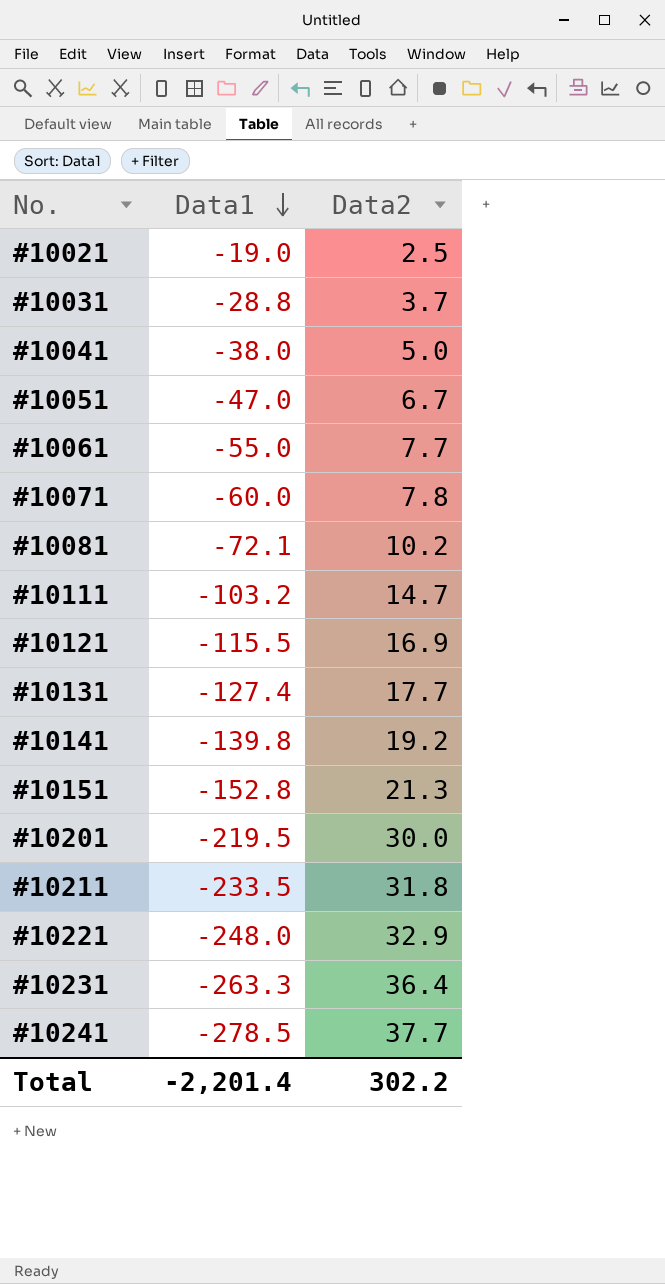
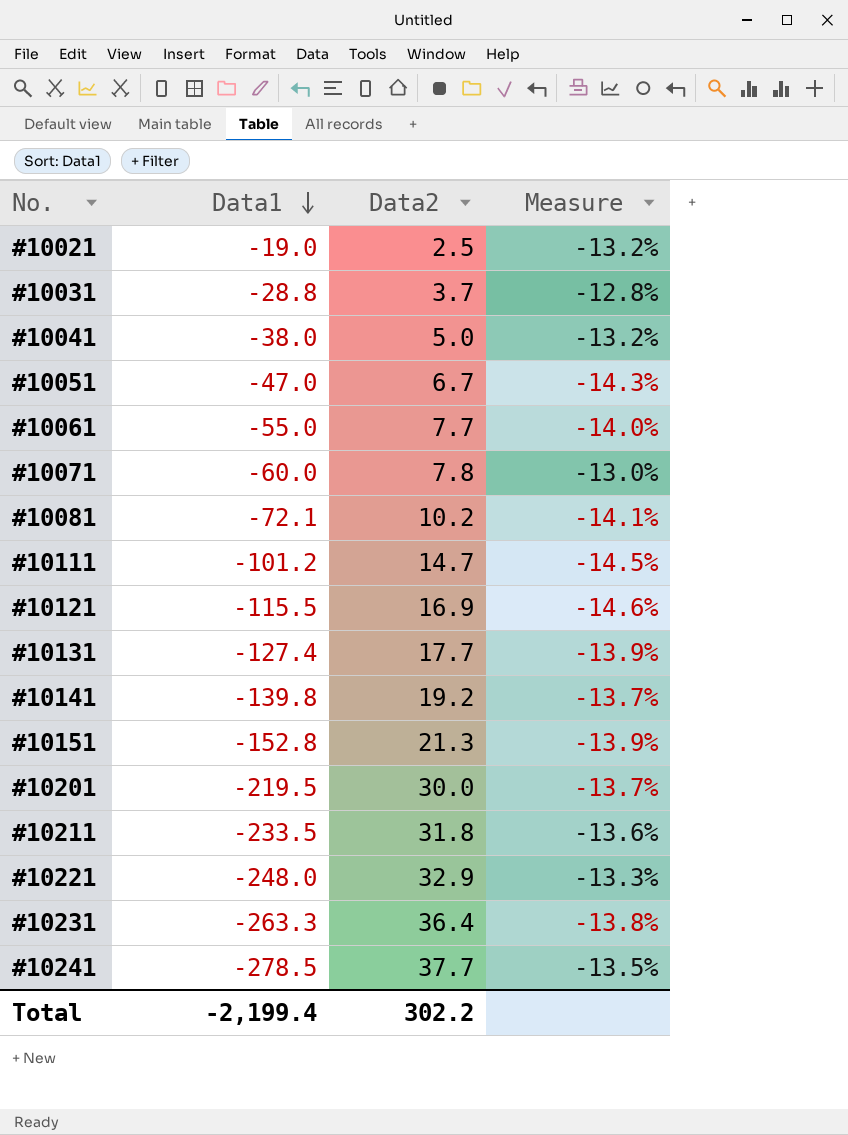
column Measure | formula: none -> [Data2] / [Data1]
#10111 | Data1: -103.2 -> -101.2
Total | Data1: -2,201.4 -> -2,199.4

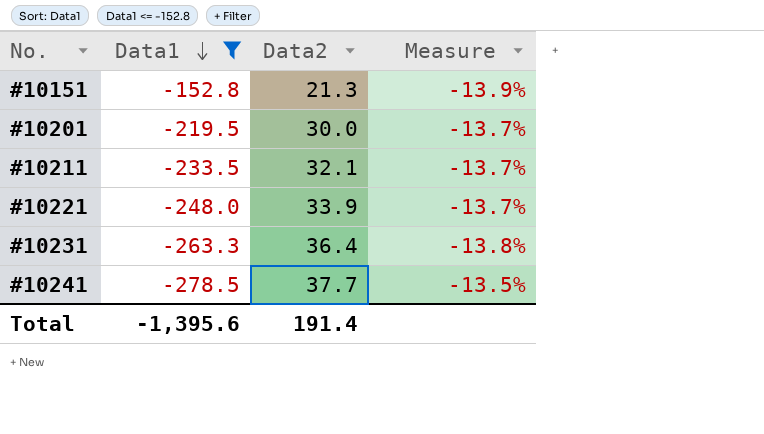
filter: none -> Data1 <= -152.8
#10211 | Data2: 31.8 -> 32.1
#10211 | Measure: -13.6% -> -13.7%
#10221 | Data2: 32.9 -> 33.9
#10221 | Measure: -13.3% -> -13.7%
Total | Data1: -2,199.4 -> -1,395.6
Total | Data2: 302.2 -> 191.4

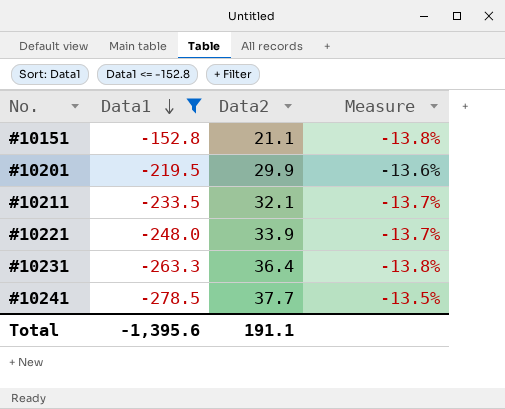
#10151 | Data2: 21.3 -> 21.1
#10151 | Measure: -13.9% -> -13.8%
#10201 | Data2: 30.0 -> 29.9
#10201 | Measure: -13.7% -> -13.6%
Total | Data2: 191.4 -> 191.1

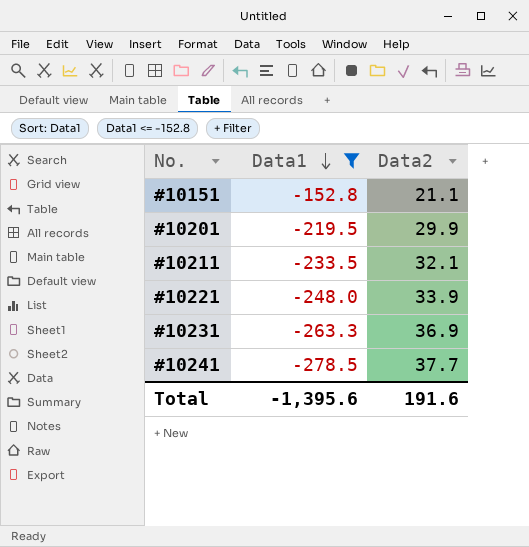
column Measure | formula: [Data2] / [Data1] -> none
#10231 | Data2: 36.4 -> 36.9
Total | Data2: 191.1 -> 191.6

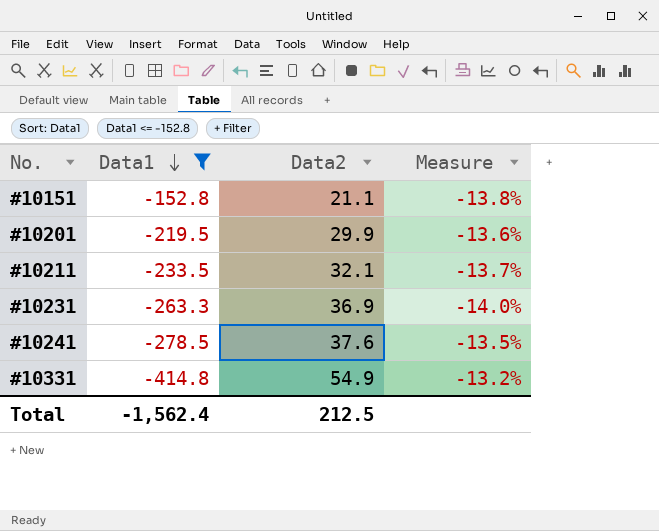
column Measure | formula: none -> [Data2] / [Data1]
row #10221: -248.0 | 33.9 -> none
#10241 | Data2: 37.7 -> 37.6
row #10331: none -> -414.8 | 54.9 | -13.2%
Total | Data1: -1,395.6 -> -1,562.4
Total | Data2: 191.6 -> 212.5

